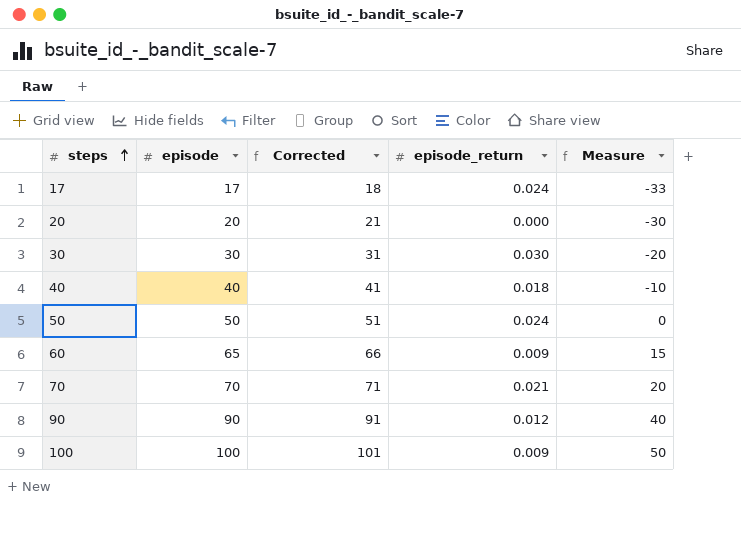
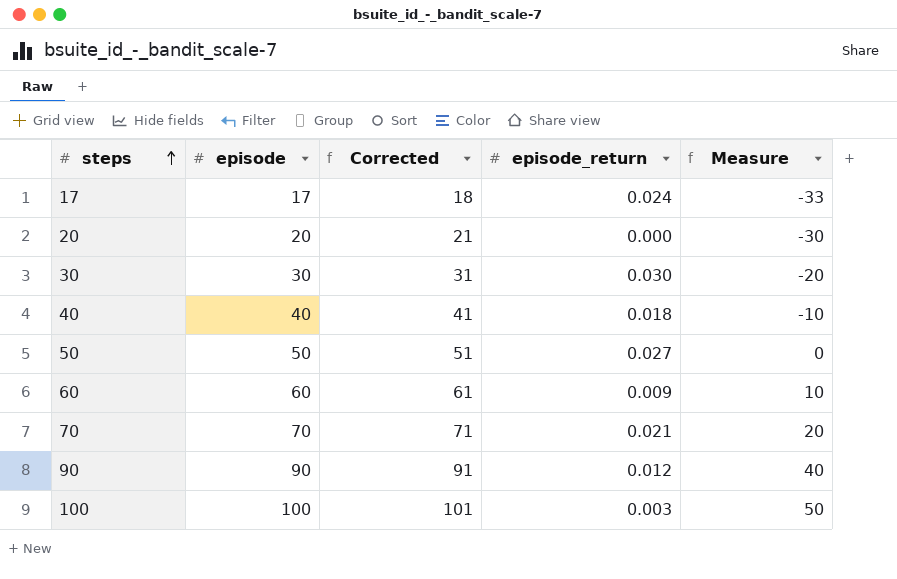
50 | episode_return: 0.024 -> 0.027
60 | episode: 65 -> 60
60 | Corrected: 66 -> 61
60 | Measure: 15 -> 10
100 | episode_return: 0.009 -> 0.003

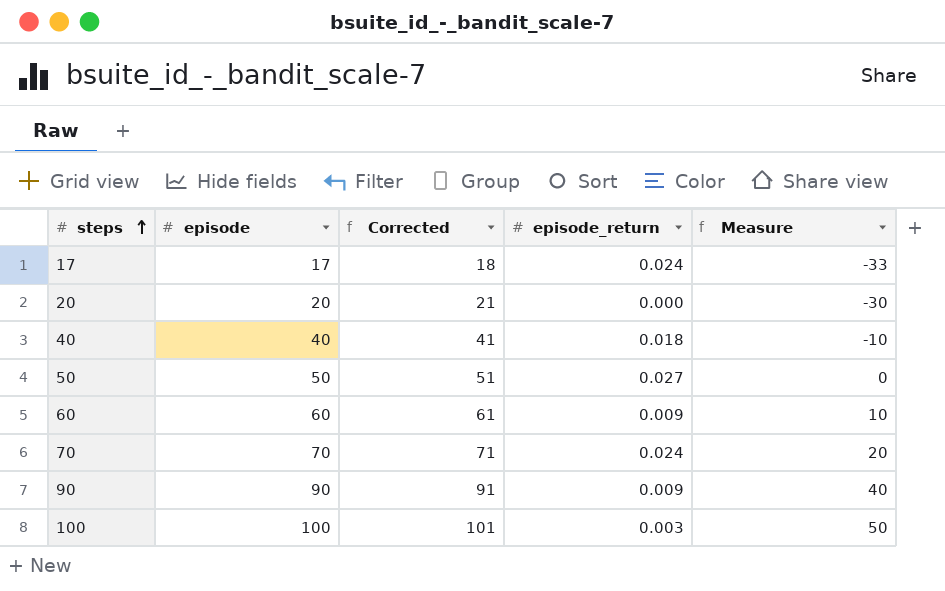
row 30: 30 | 31 | 0.030 | -20 -> none
70 | episode_return: 0.021 -> 0.024
90 | episode_return: 0.012 -> 0.009

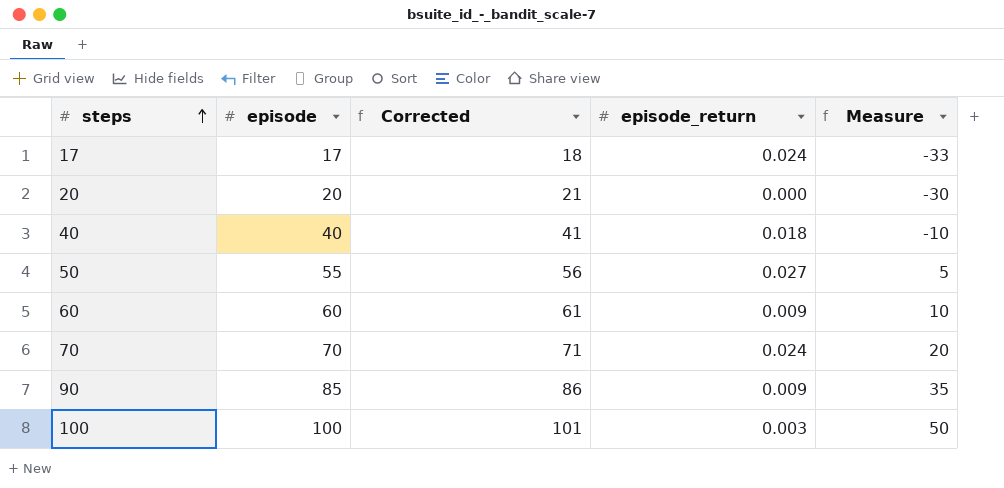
50 | episode: 50 -> 55
50 | Corrected: 51 -> 56
50 | Measure: 0 -> 5
90 | episode: 90 -> 85
90 | Corrected: 91 -> 86
90 | Measure: 40 -> 35

